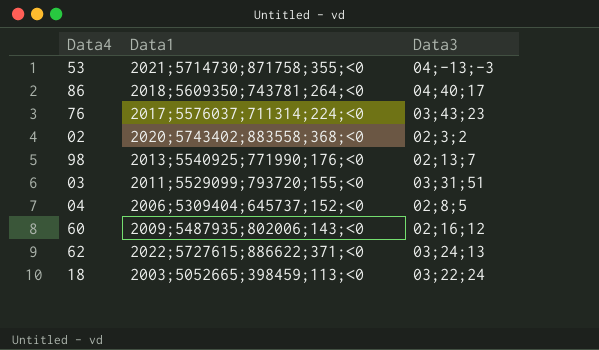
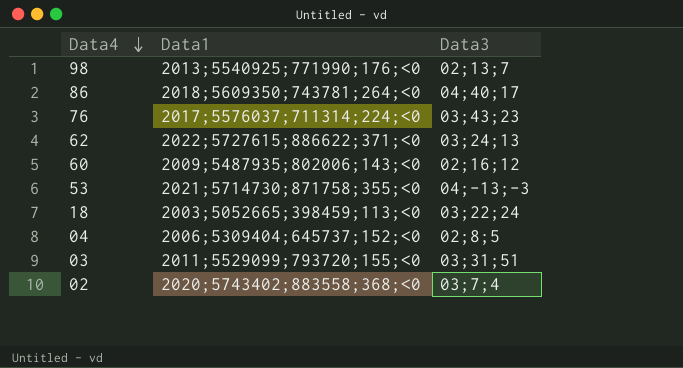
row order: none -> Data4 descending
02 | Data3: 02;3;2 -> 03;7;4

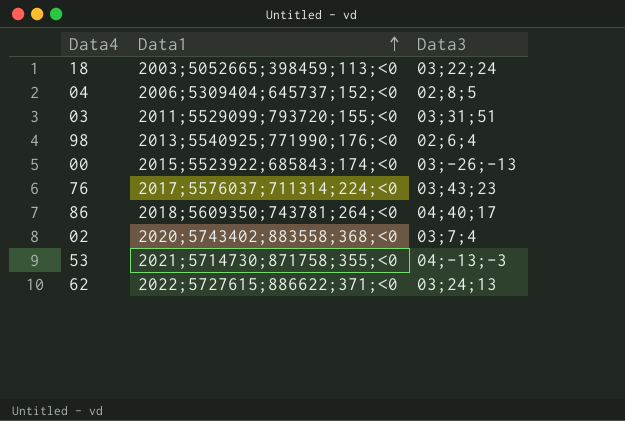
row order: Data4 descending -> Data1 ascending
row 60: 2009;5487935;802006;143;<0 | 02;16;12 -> none
98 | Data3: 02;13;7 -> 02;6;4
row 00: none -> 2015;5523922;685843;174;<0 | 03;-26;-13

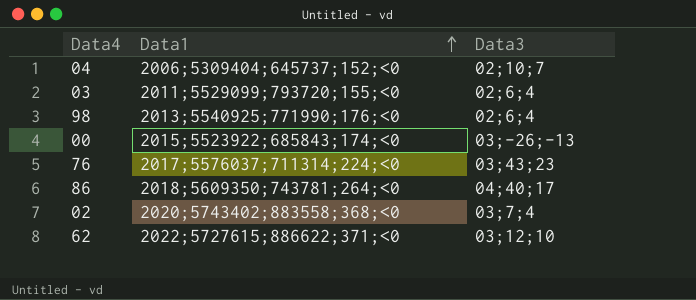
row 18: 2003;5052665;398459;113;<0 | 03;22;24 -> none
row 53: 2021;5714730;871758;355;<0 | 04;-13;-3 -> none
04 | Data3: 02;8;5 -> 02;10;7
03 | Data3: 03;31;51 -> 02;6;4
62 | Data3: 03;24;13 -> 03;12;10

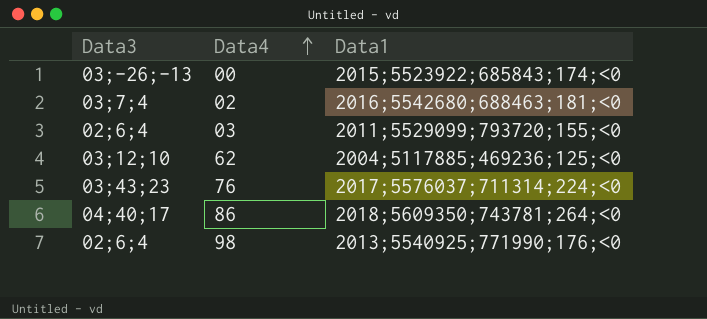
row order: Data1 ascending -> Data4 ascending
column Data3 | position: 3 -> 1
row 04: 2006;5309404;645737;152;<0 | 02;10;7 -> none
02 | Data1: 2020;5743402;883558;368;<0 -> 2016;5542680;688463;181;<0
62 | Data1: 2022;5727615;886622;371;<0 -> 2004;5117885;469236;125;<0

